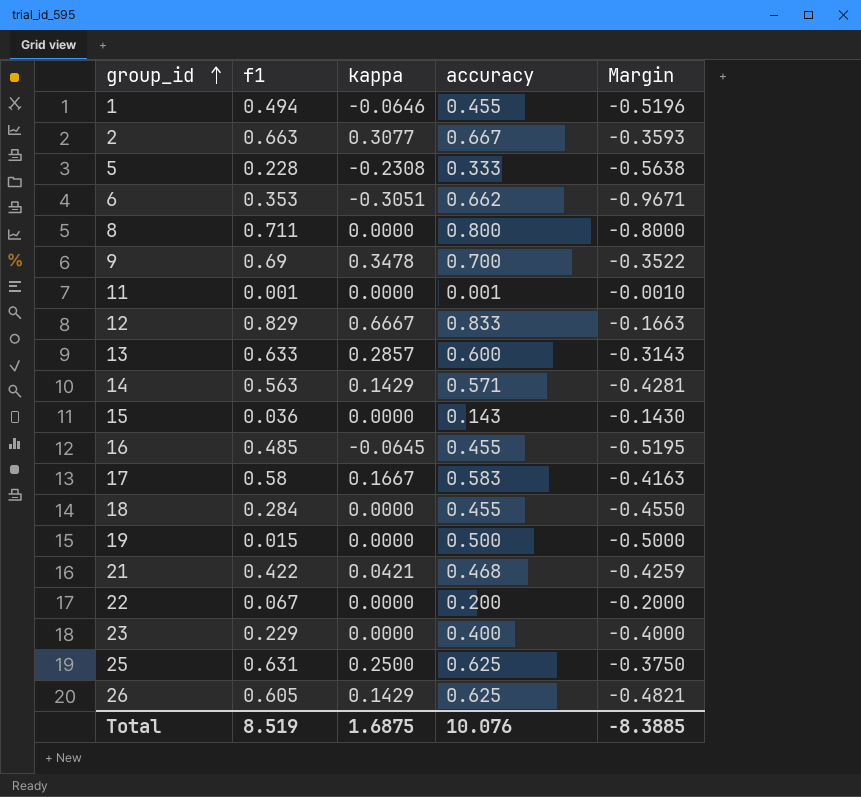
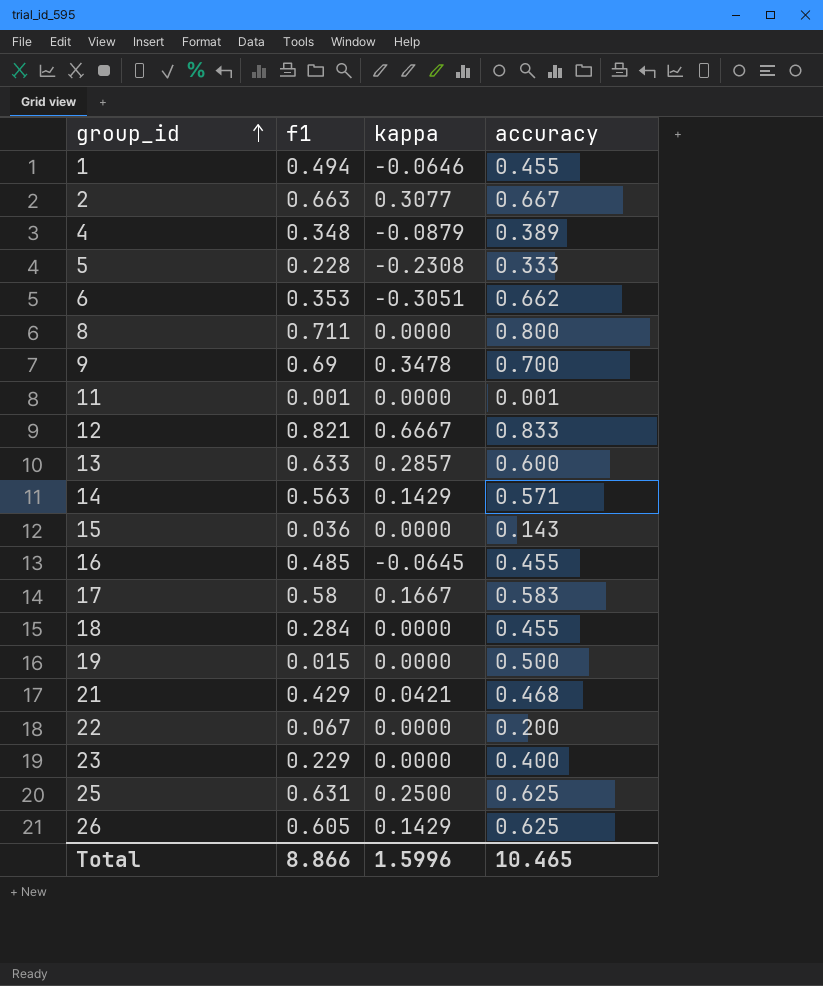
column Margin | formula: [kappa] - [accuracy] -> none
row 4: none -> 0.348 | -0.0879 | 0.389
12 | f1: 0.829 -> 0.821
21 | f1: 0.422 -> 0.429
Total | f1: 8.519 -> 8.866
Total | kappa: 1.6875 -> 1.5996
Total | accuracy: 10.076 -> 10.465

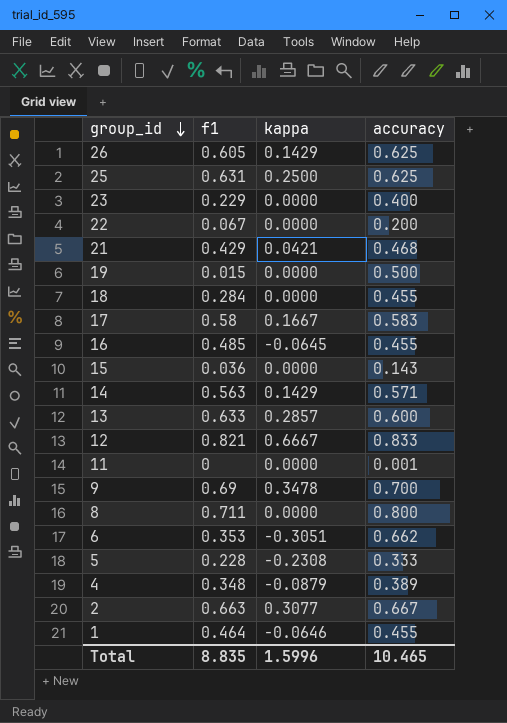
row order: group_id ascending -> group_id descending
11 | f1: 0.001 -> 0
1 | f1: 0.494 -> 0.464
Total | f1: 8.866 -> 8.835

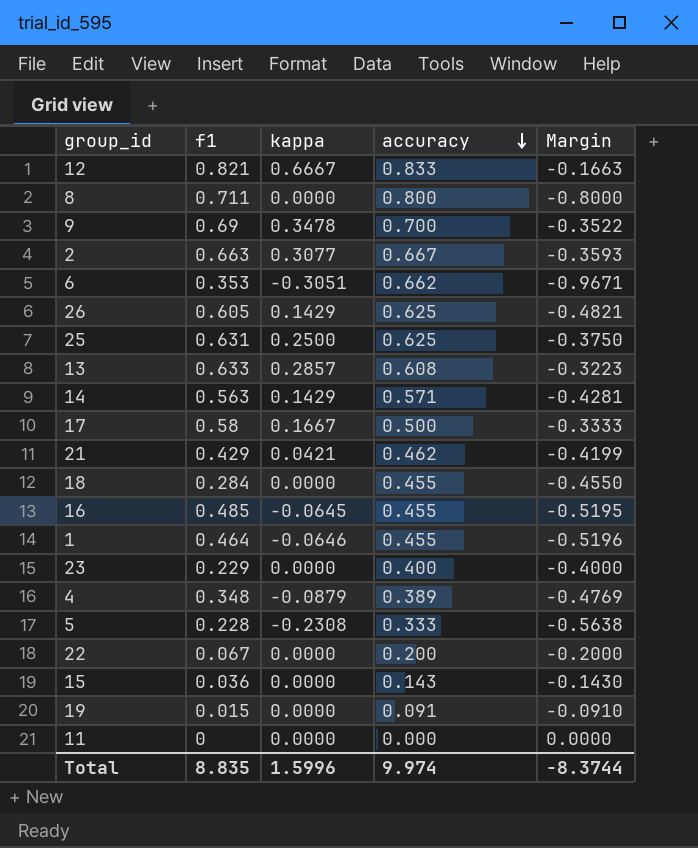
row order: group_id descending -> accuracy descending
column Margin | formula: none -> [kappa] - [accuracy]
13 | accuracy: 0.600 -> 0.608
17 | accuracy: 0.583 -> 0.500
21 | accuracy: 0.468 -> 0.462
19 | accuracy: 0.500 -> 0.091
11 | accuracy: 0.001 -> 0.000
Total | accuracy: 10.465 -> 9.974

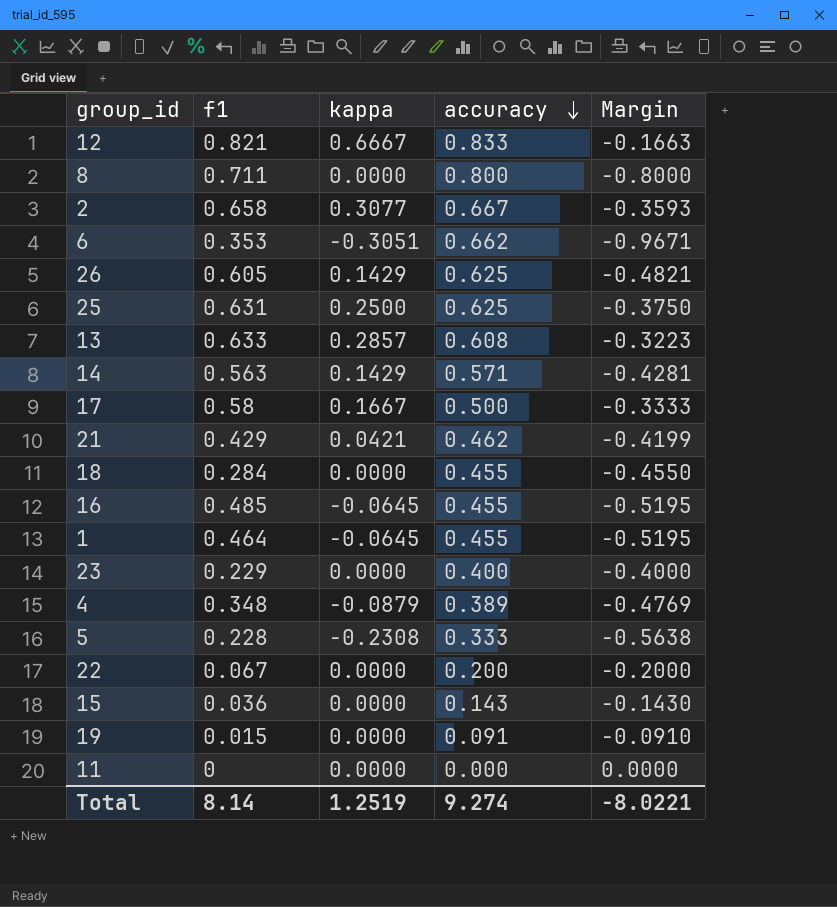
row 9: 0.69 | 0.3478 | 0.700 | -0.3522 -> none
2 | f1: 0.663 -> 0.658
1 | kappa: -0.0646 -> -0.0645
1 | Margin: -0.5196 -> -0.5195
Total | f1: 8.835 -> 8.14
Total | kappa: 1.5996 -> 1.2519
Total | accuracy: 9.974 -> 9.274
Total | Margin: -8.3744 -> -8.0221

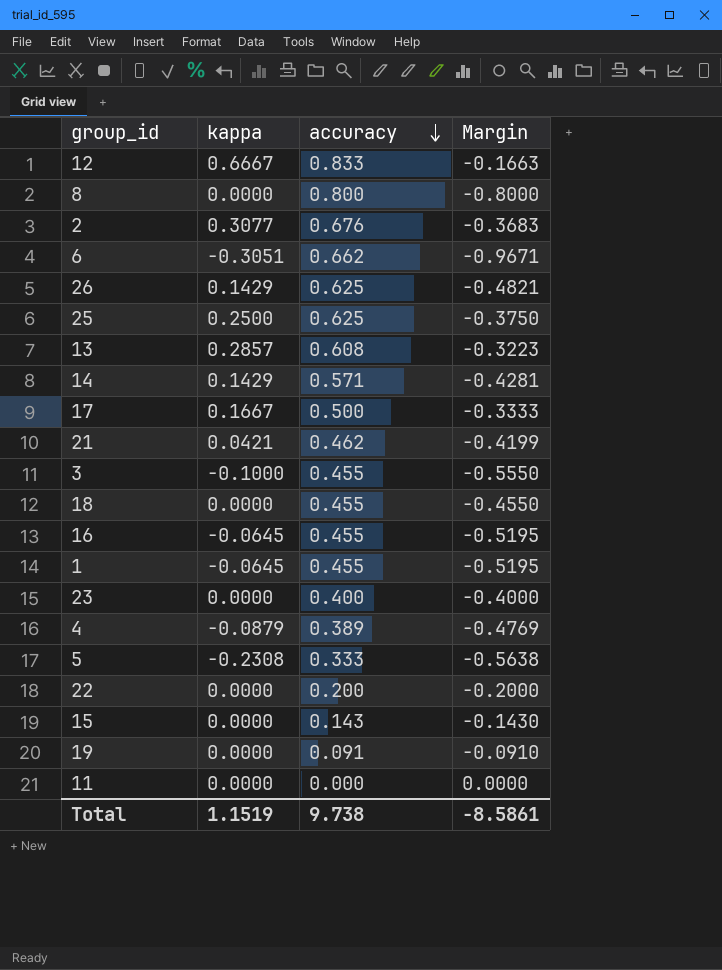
column f1 | position: 2 -> none
2 | accuracy: 0.667 -> 0.676
2 | Margin: -0.3593 -> -0.3683
row 3: none -> -0.1000 | 0.455 | -0.5550
Total | kappa: 1.2519 -> 1.1519
Total | accuracy: 9.274 -> 9.738
Total | Margin: -8.0221 -> -8.5861

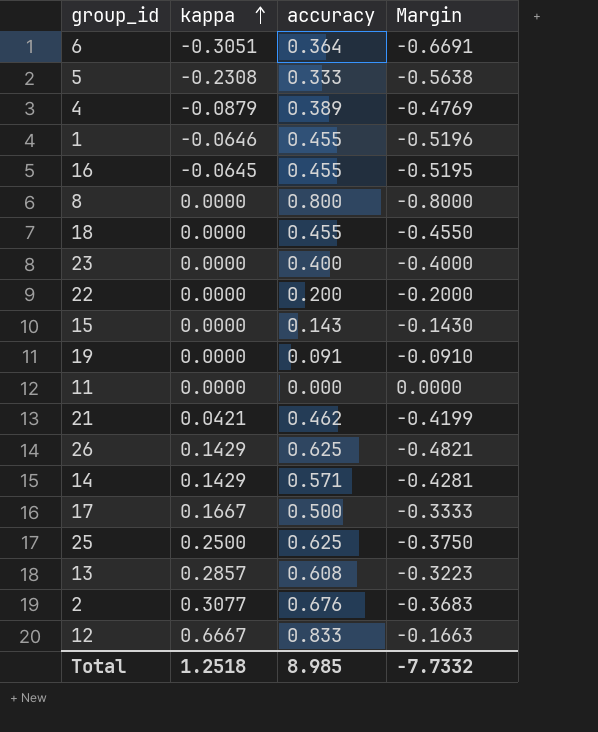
row order: accuracy descending -> kappa ascending
row 3: -0.1000 | 0.455 | -0.5550 -> none
6 | accuracy: 0.662 -> 0.364
6 | Margin: -0.9671 -> -0.6691
1 | kappa: -0.0645 -> -0.0646
1 | Margin: -0.5195 -> -0.5196
Total | kappa: 1.1519 -> 1.2518
Total | accuracy: 9.738 -> 8.985
Total | Margin: -8.5861 -> -7.7332

